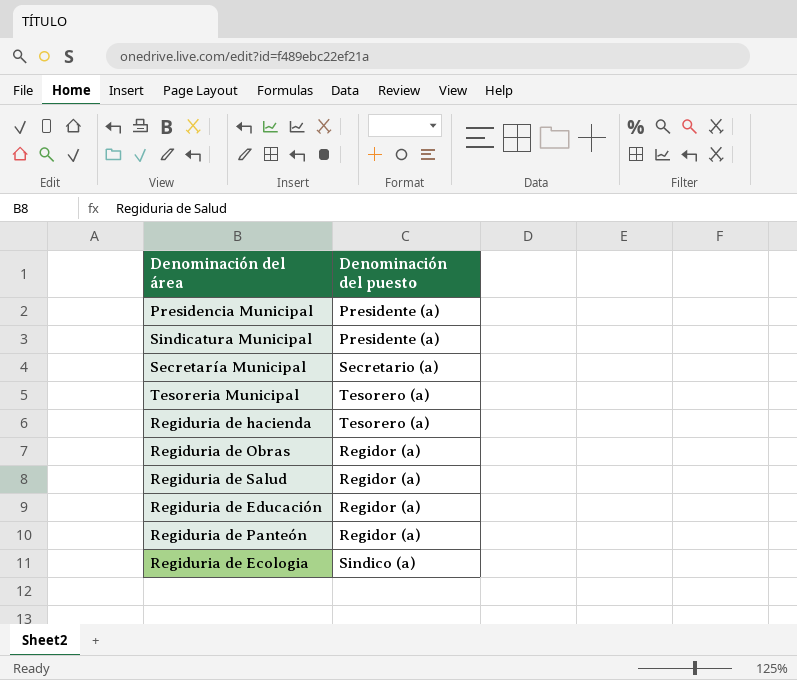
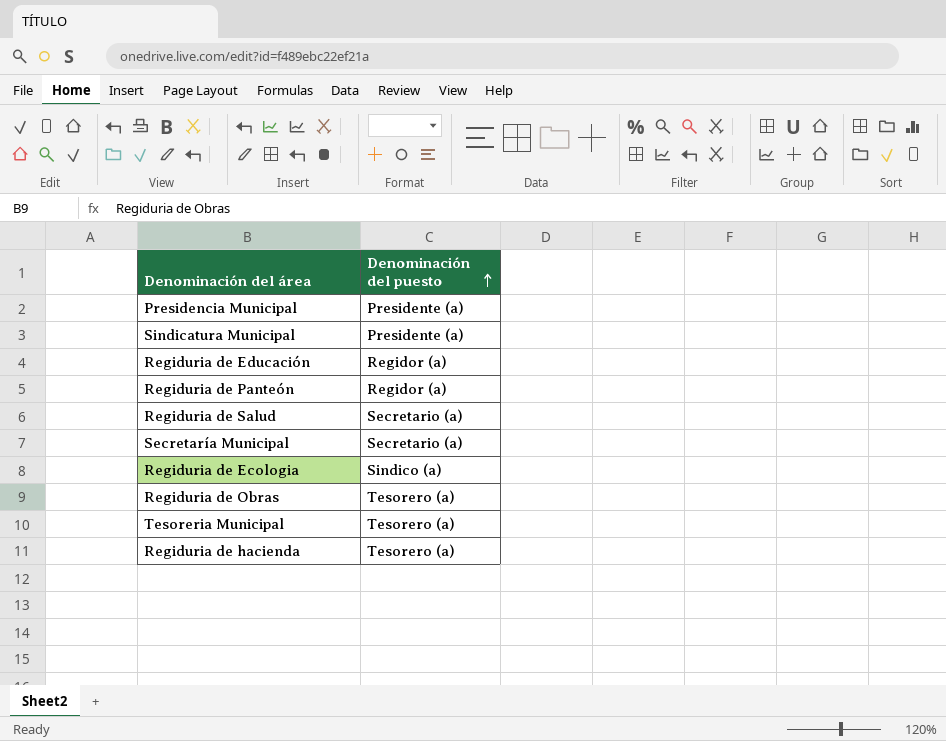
row order: none -> Denominación del puesto ascending
Regiduria de Salud | Denominación del puesto: Regidor (a) -> Secretario (a)
Regiduria de Obras | Denominación del puesto: Regidor (a) -> Tesorero (a)

